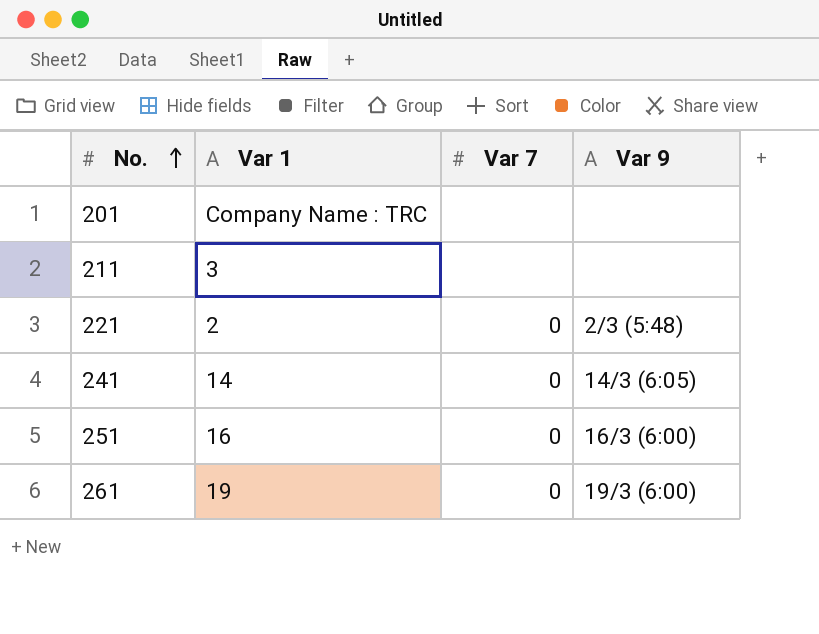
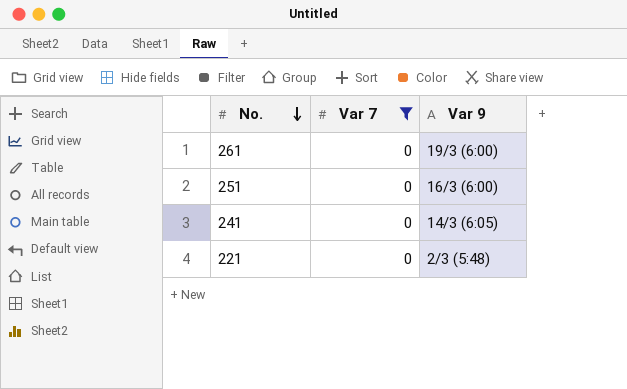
filter: none -> Var 7 = 0
row order: No. ascending -> No. descending
column Var 1 | position: 2 -> none

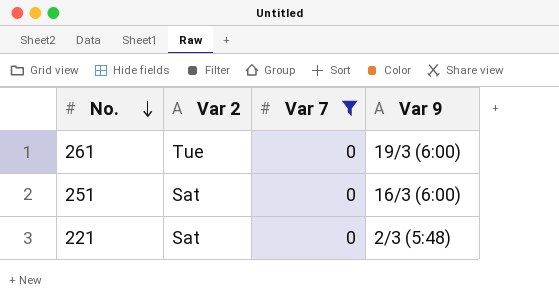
column Var 2 | position: none -> 2
row 241: 0 | 14/3 (6:05) -> none

